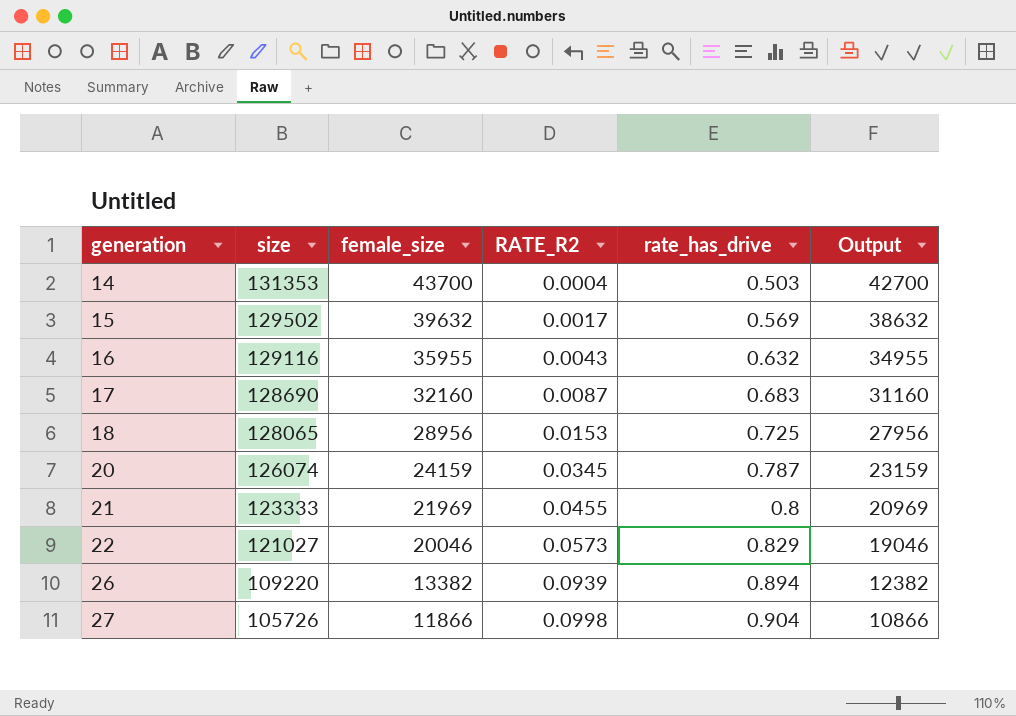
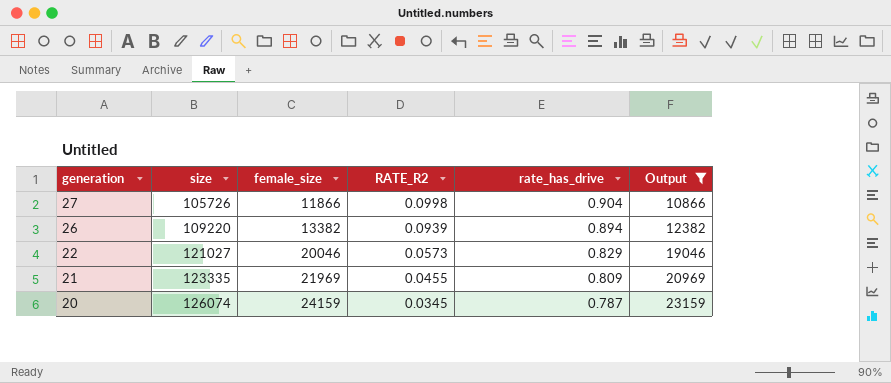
filter: none -> Output <= 23159
row order: generation ascending -> generation descending
21 | size: 123333 -> 123335
21 | rate_has_drive: 0.8 -> 0.809

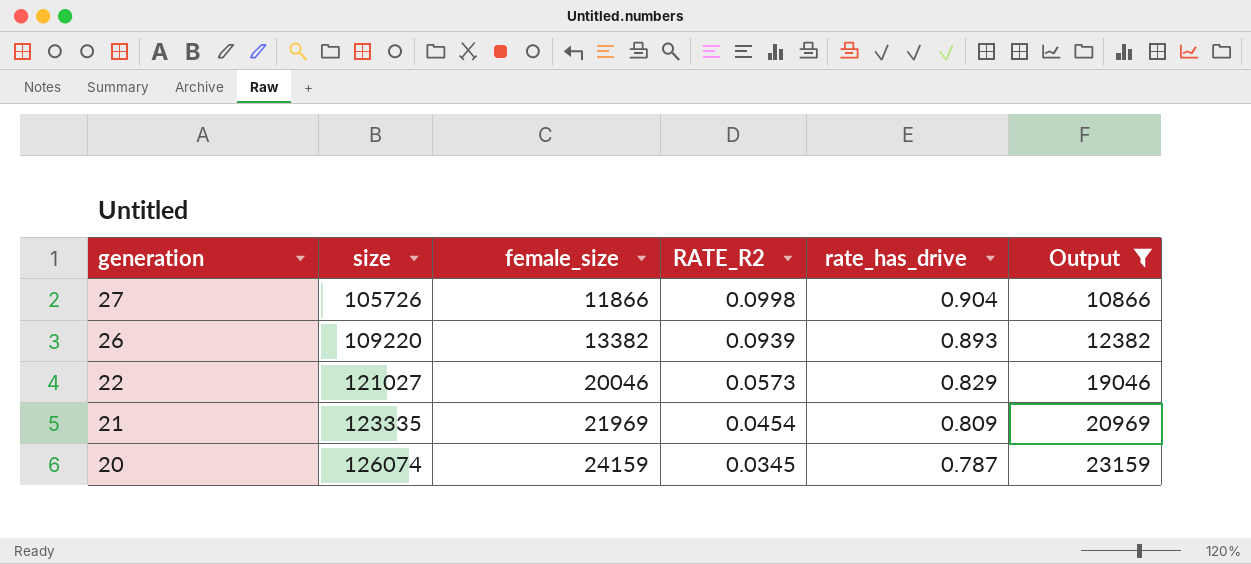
26 | rate_has_drive: 0.894 -> 0.893
21 | RATE_R2: 0.0455 -> 0.0454

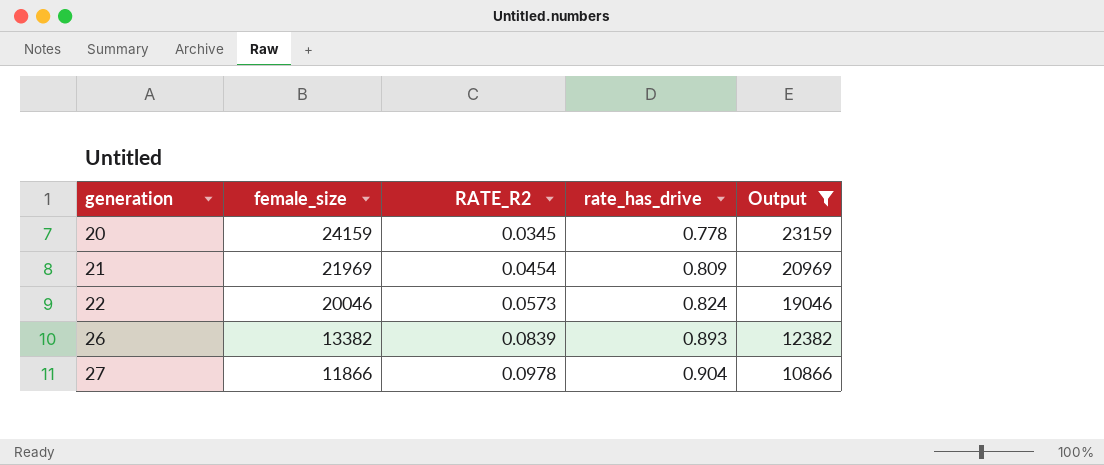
row order: generation descending -> generation ascending
column size | position: 2 -> none
20 | rate_has_drive: 0.787 -> 0.778
22 | rate_has_drive: 0.829 -> 0.824
26 | RATE_R2: 0.0939 -> 0.0839
27 | RATE_R2: 0.0998 -> 0.0978

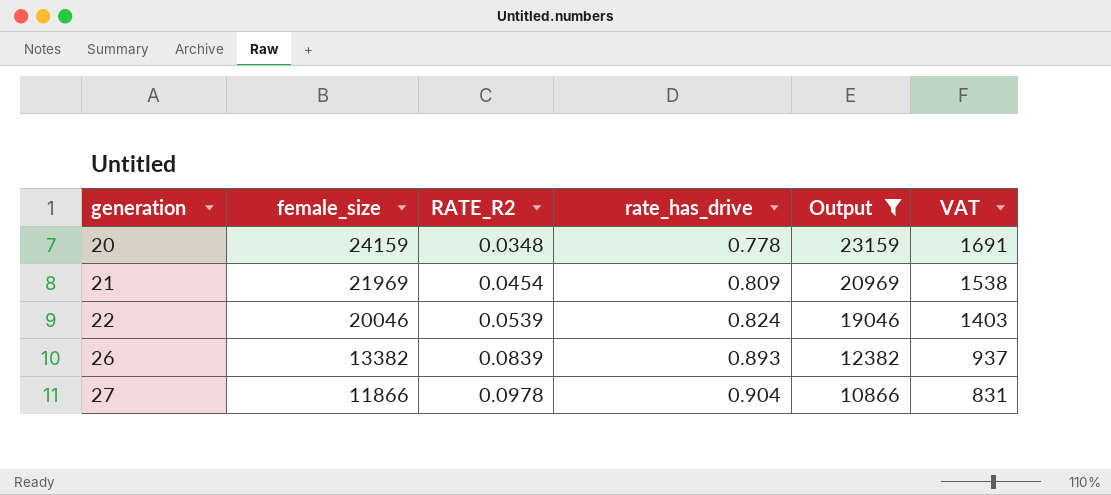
column VAT | formula: none -> [female_size] * 0.07
20 | RATE_R2: 0.0345 -> 0.0348
22 | RATE_R2: 0.0573 -> 0.0539

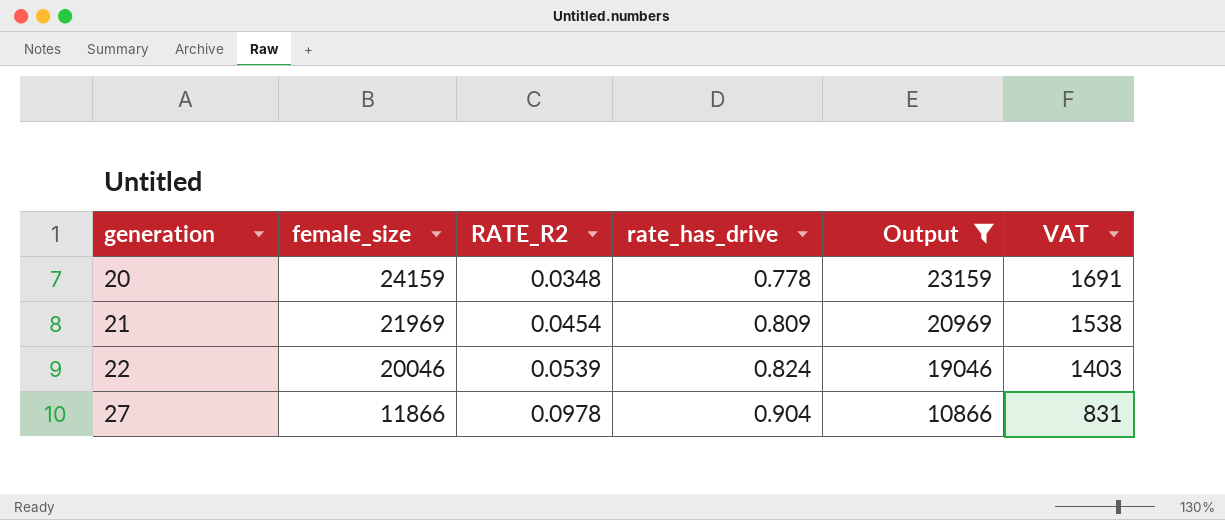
row 26: 13382 | 0.0839 | 0.893 | 12382 | 937 -> none

